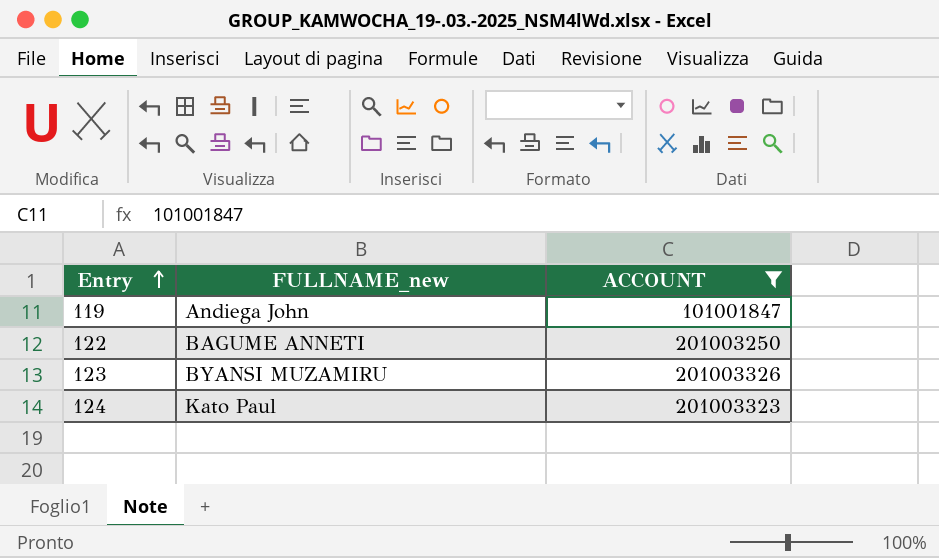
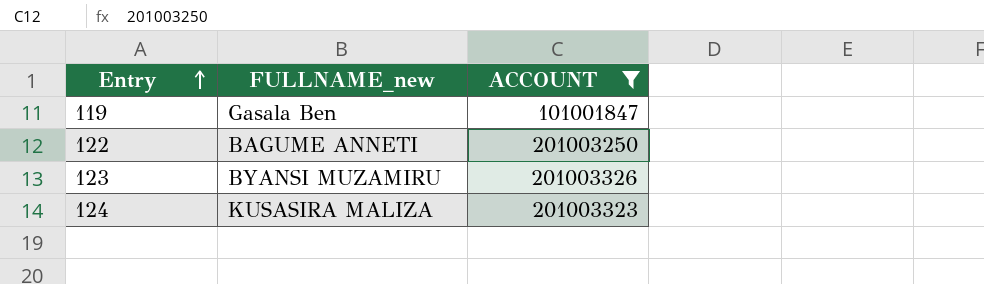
119 | FULLNAME_new: Andiega John -> Gasala Ben
124 | FULLNAME_new: Kato Paul -> KUSASIRA MALIZA

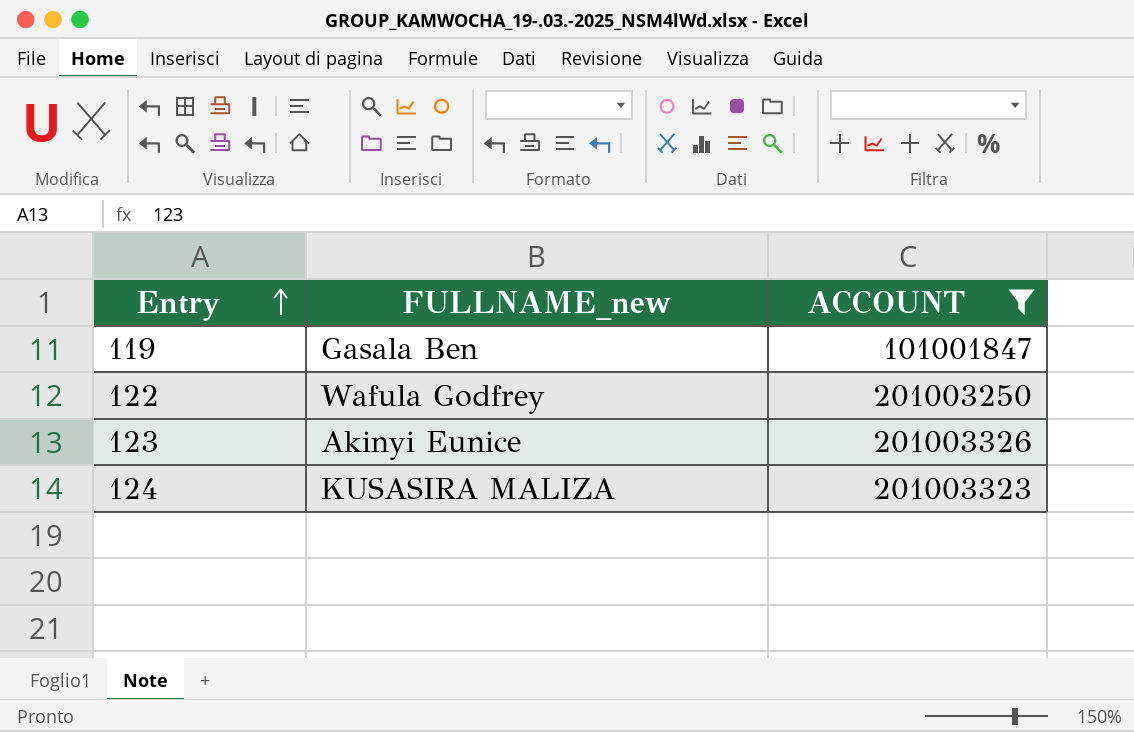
122 | FULLNAME_new: BAGUME ANNETI -> Wafula Godfrey
123 | FULLNAME_new: BYANSI MUZAMIRU -> Akinyi Eunice

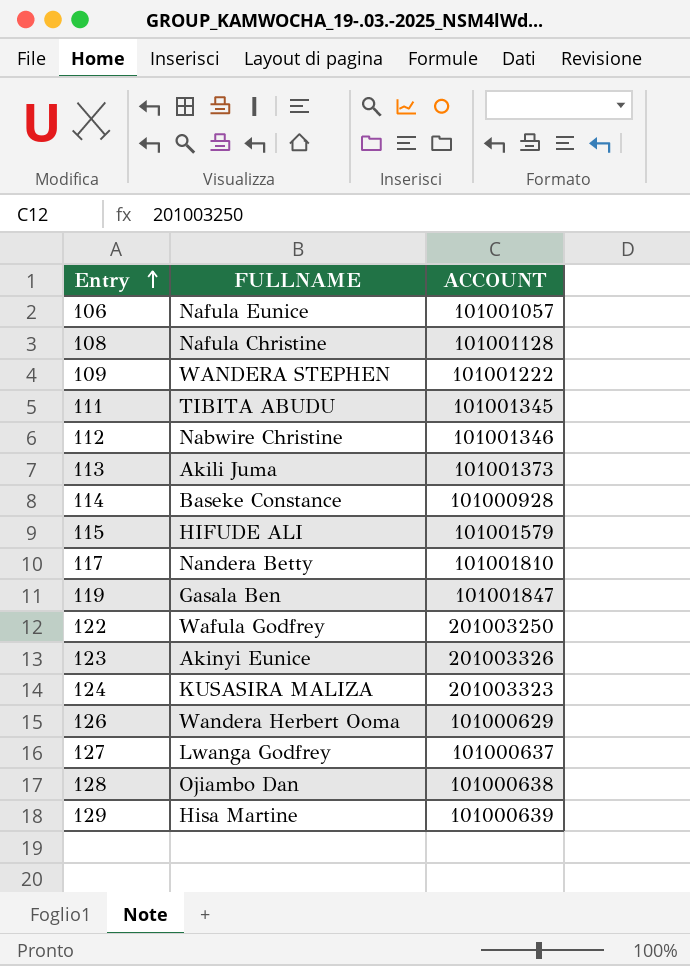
filter: ACCOUNT >= 101001847 -> none
column name: FULLNAME_new -> FULLNAME

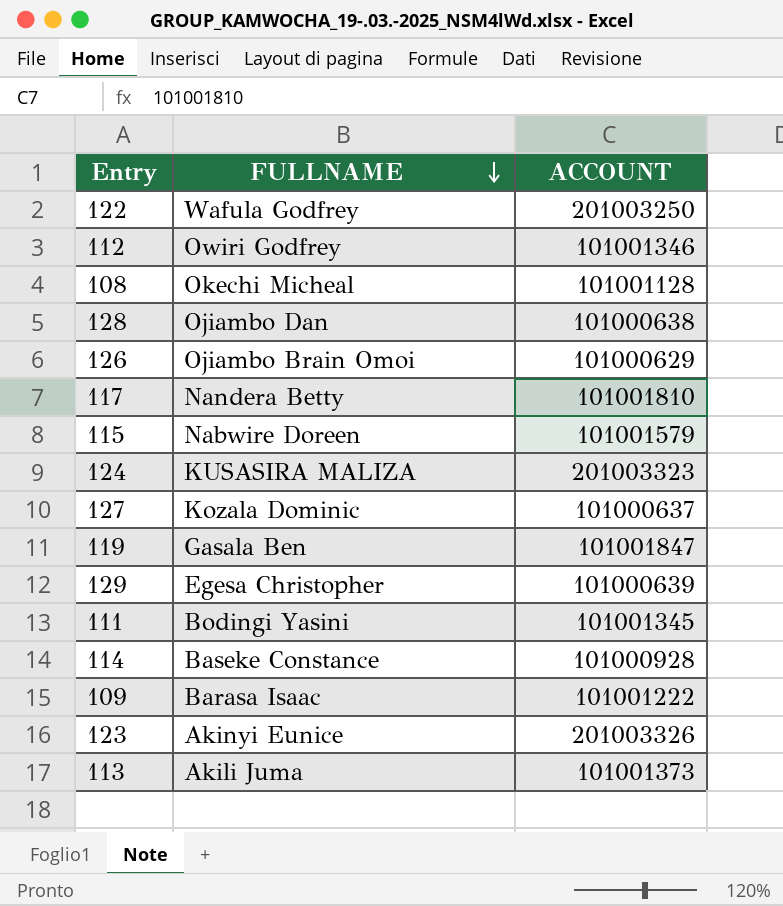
row order: Entry ascending -> FULLNAME descending
row 106: Nafula Eunice | 101001057 -> none
112 | FULLNAME: Nabwire Christine -> Owiri Godfrey
108 | FULLNAME: Nafula Christine -> Okechi Micheal
126 | FULLNAME: Wandera Herbert Ooma -> Ojiambo Brain Omoi
115 | FULLNAME: HIFUDE ALI -> Nabwire Doreen
127 | FULLNAME: Lwanga Godfrey -> Kozala Dominic
129 | FULLNAME: Hisa Martine -> Egesa Christopher
111 | FULLNAME: TIBITA ABUDU -> Bodingi Yasini
109 | FULLNAME: WANDERA STEPHEN -> Barasa Isaac

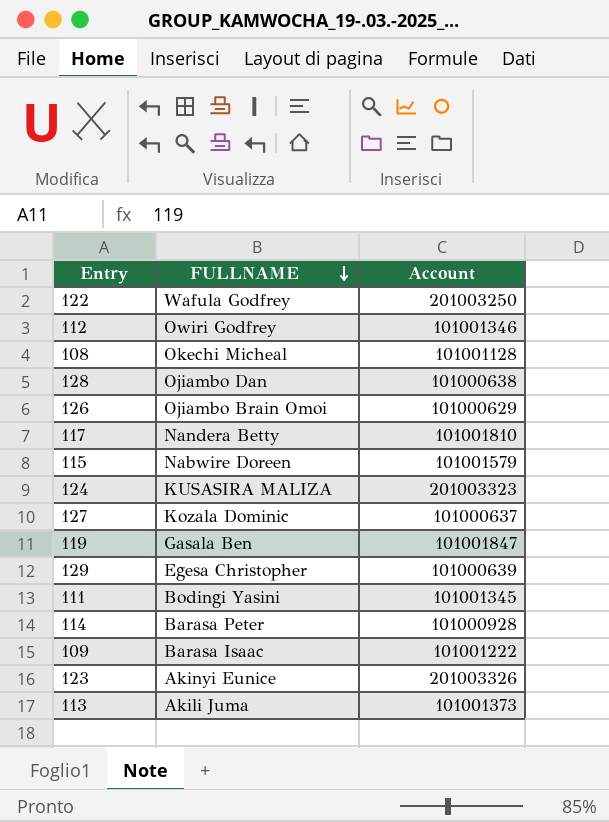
column name: ACCOUNT -> Account
114 | FULLNAME: Baseke Constance -> Barasa Peter

